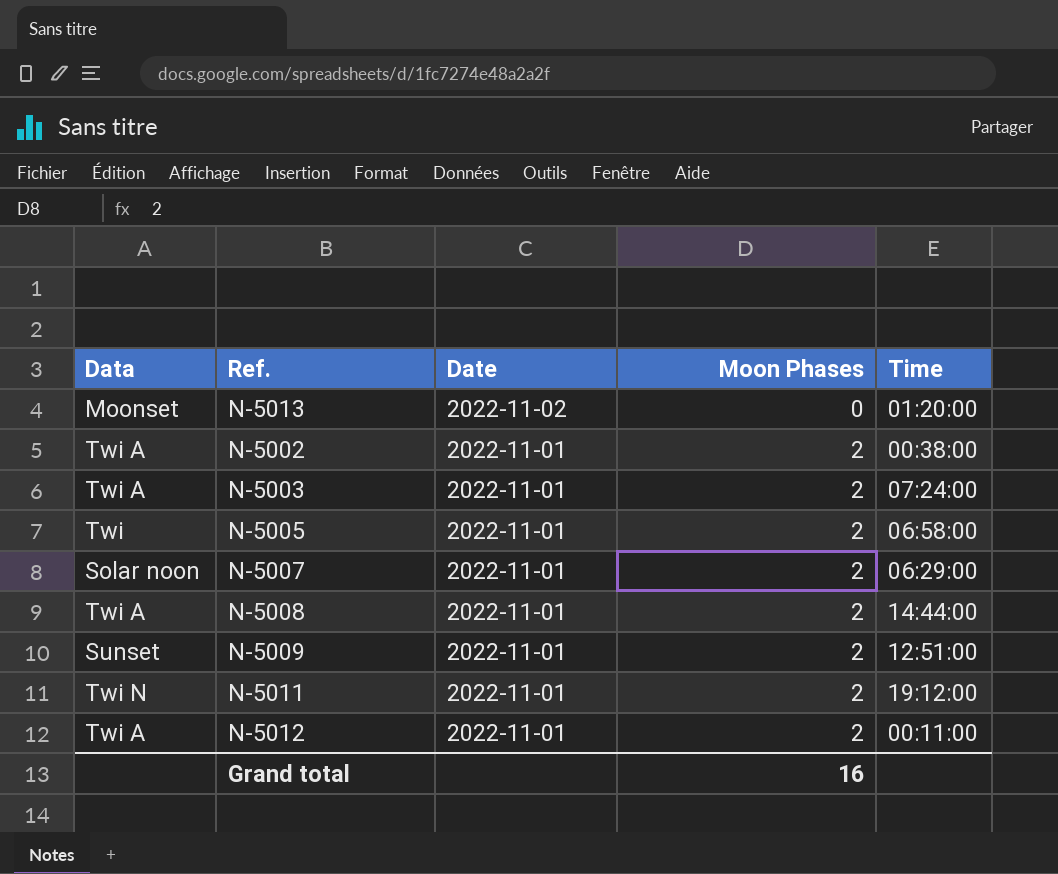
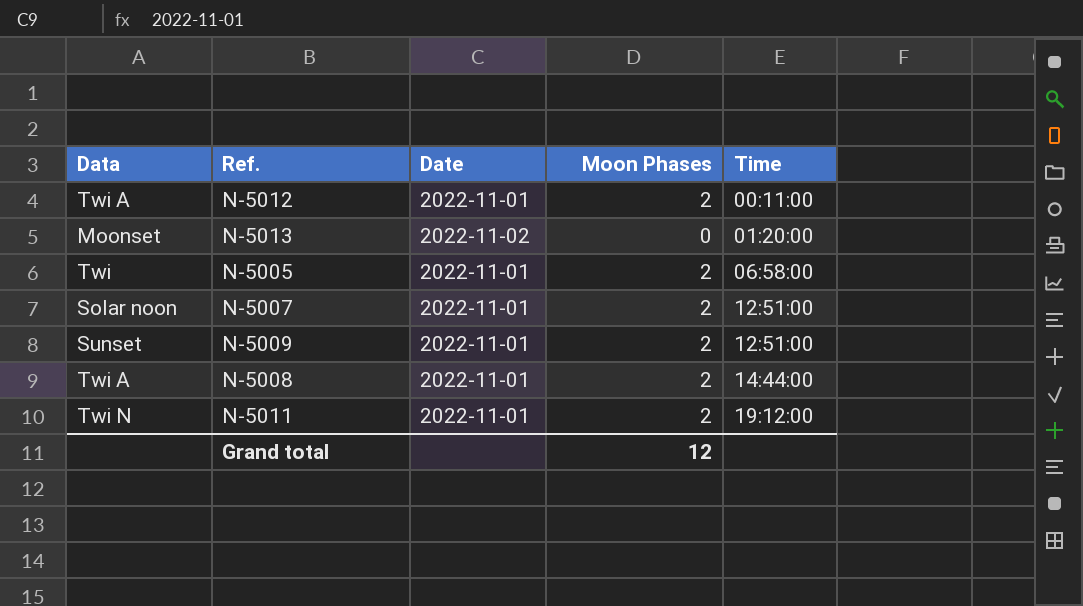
row order: Date descending -> Time ascending
row N-5002: Twi A | 2022-11-01 | 2 | 00:38:00 -> none
row N-5003: Twi A | 2022-11-01 | 2 | 07:24:00 -> none
N-5007 | Time: 06:29:00 -> 12:51:00
Grand total | Moon Phases: 16 -> 12

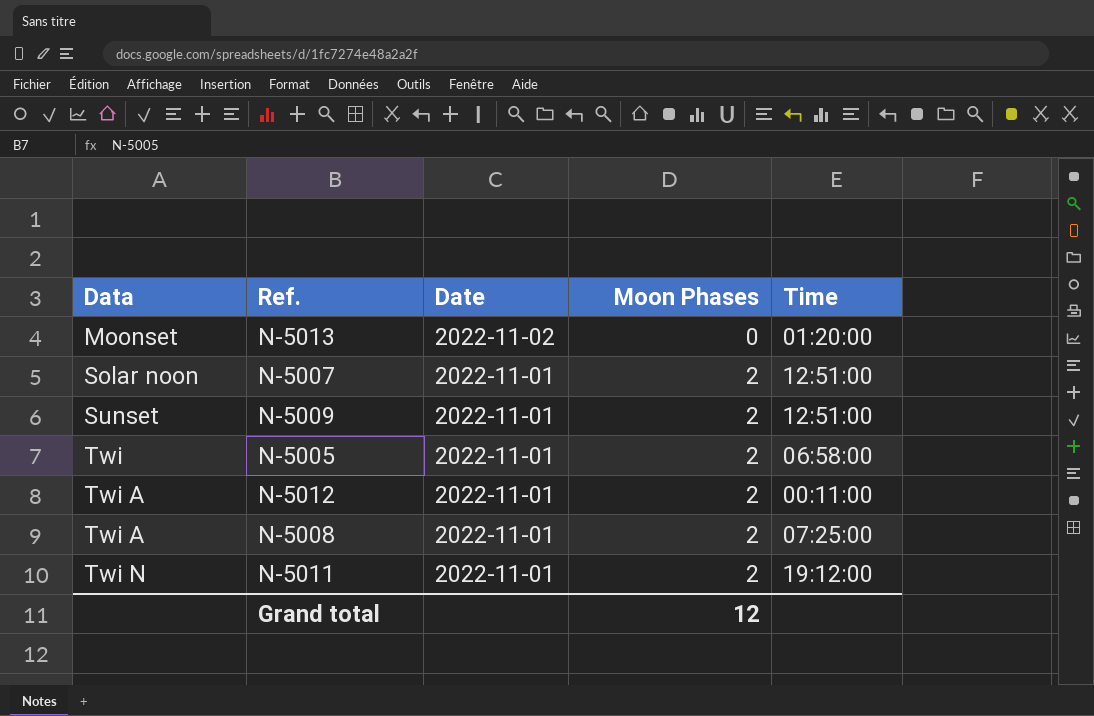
row order: Time ascending -> Data ascending
N-5008 | Time: 14:44:00 -> 07:25:00

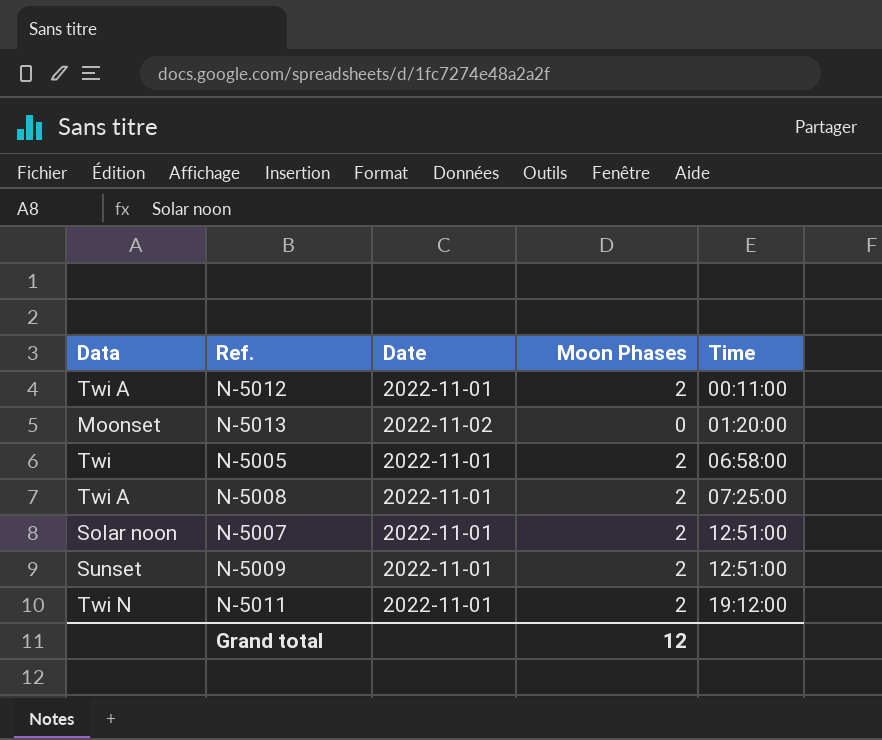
row order: Data ascending -> Time ascending

